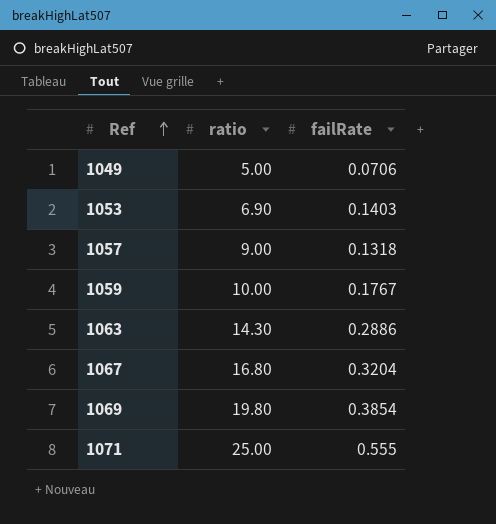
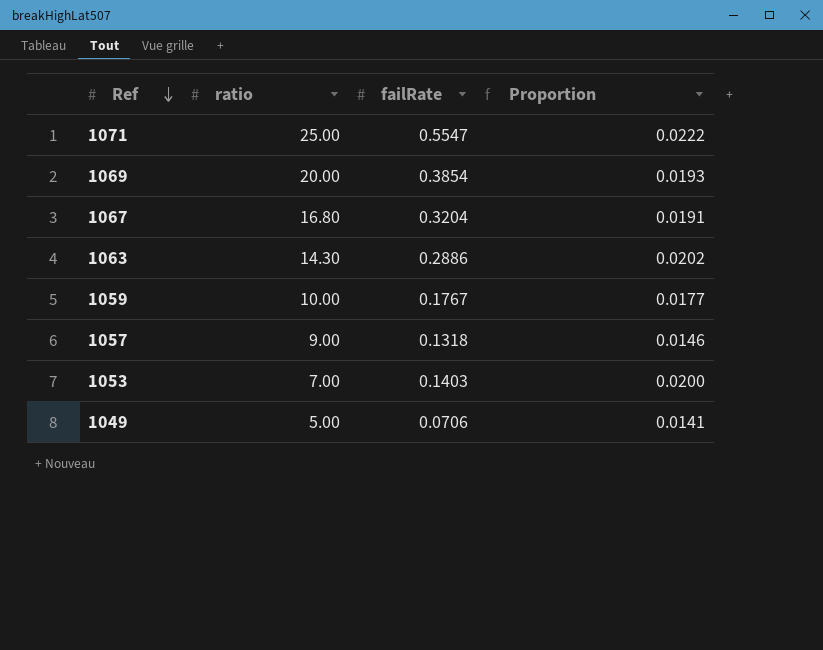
row order: Ref ascending -> Ref descending
column Proportion | formula: none -> [failRate] / [ratio]
1071 | failRate: 0.555 -> 0.5547
1069 | ratio: 19.80 -> 20.00
1053 | ratio: 6.90 -> 7.00

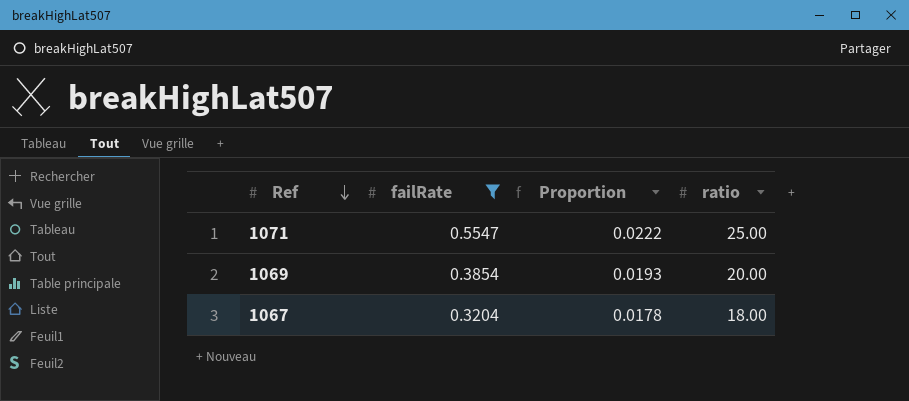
filter: none -> failRate >= 0.3204
column ratio | position: 2 -> 4
1067 | Proportion: 0.0191 -> 0.0178
1067 | ratio: 16.80 -> 18.00

